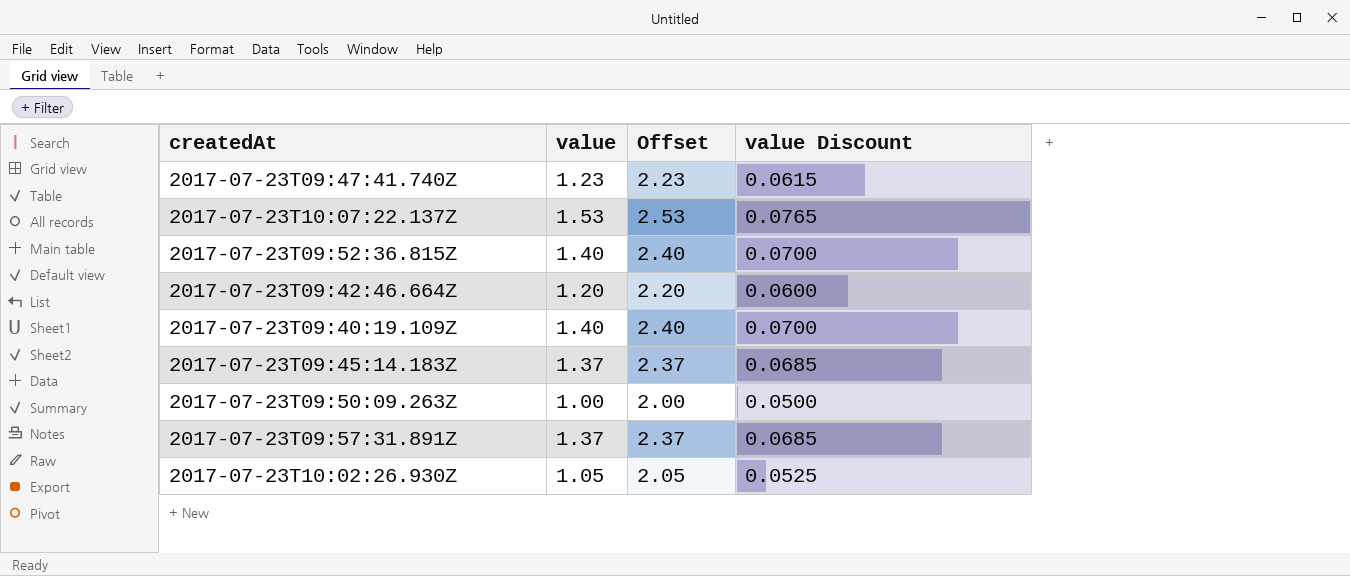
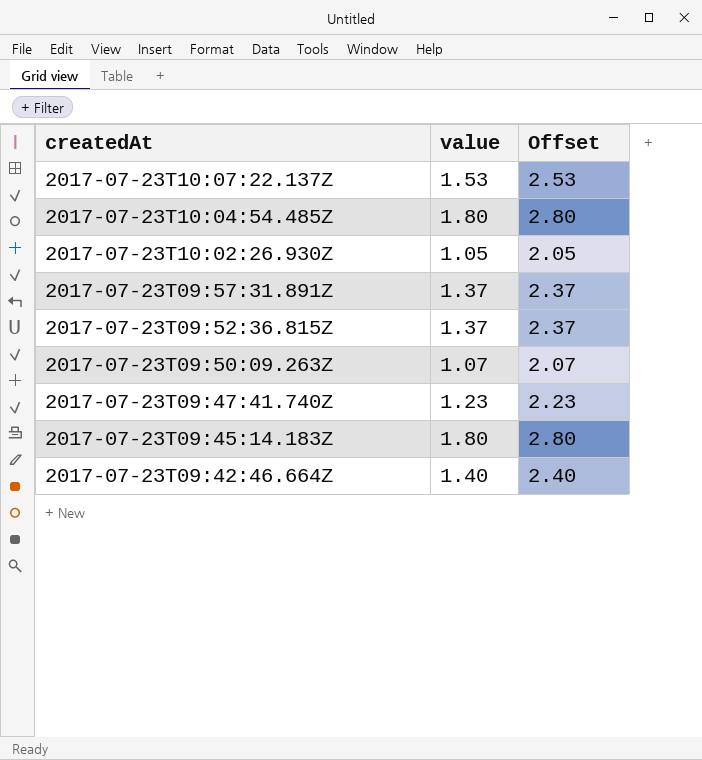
row order: none -> createdAt descending
column value Discount | formula: [value] * 0.05 -> none
row 2017-07-23T09:40:19.109Z: 1.40 | 2.40 | 0.0700 -> none
row 2017-07-23T10:04:54.485Z: none -> 1.80 | 2.80
2017-07-23T09:52:36.815Z | value: 1.40 -> 1.37
2017-07-23T09:52:36.815Z | Offset: 2.40 -> 2.37
2017-07-23T09:50:09.263Z | value: 1.00 -> 1.07
2017-07-23T09:50:09.263Z | Offset: 2.00 -> 2.07
2017-07-23T09:45:14.183Z | value: 1.37 -> 1.80
2017-07-23T09:45:14.183Z | Offset: 2.37 -> 2.80
2017-07-23T09:42:46.664Z | value: 1.20 -> 1.40
2017-07-23T09:42:46.664Z | Offset: 2.20 -> 2.40

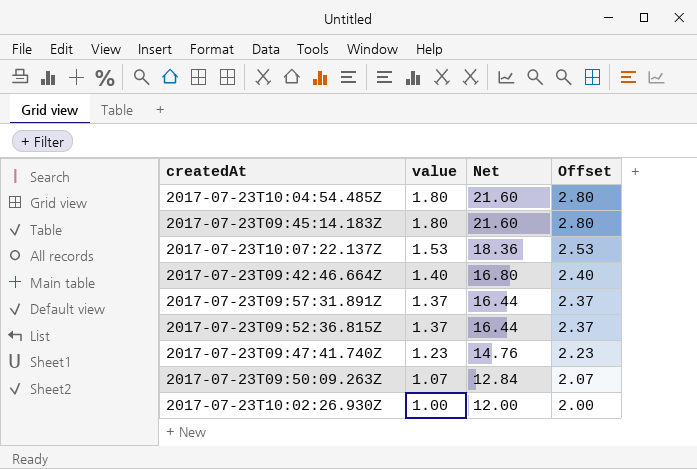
row order: createdAt descending -> value descending
column Net | formula: none -> [value] * 12
2017-07-23T10:02:26.930Z | value: 1.05 -> 1.00
2017-07-23T10:02:26.930Z | Offset: 2.05 -> 2.00

